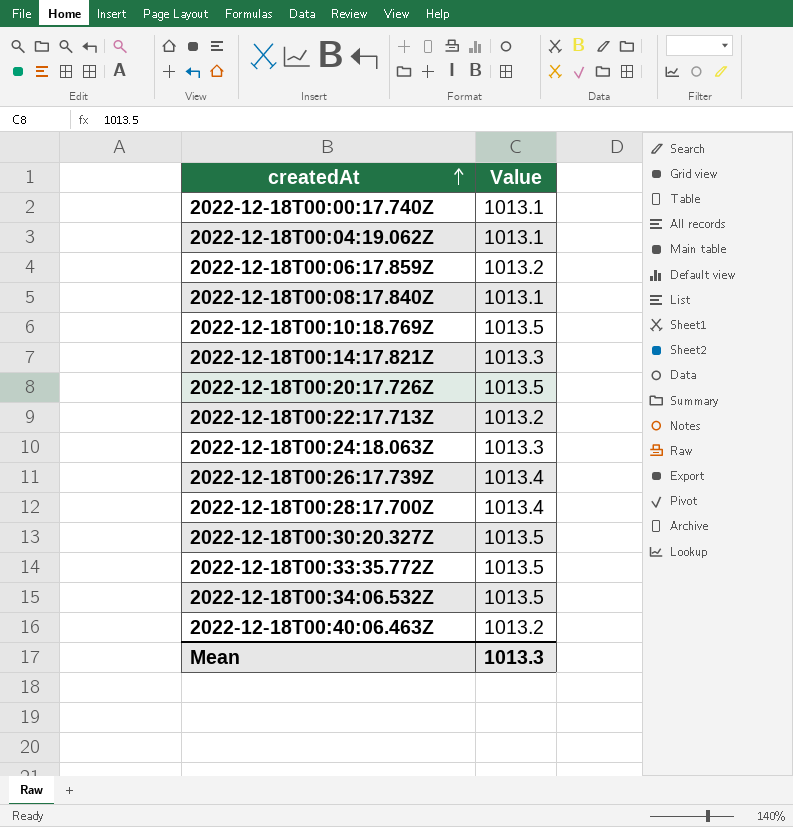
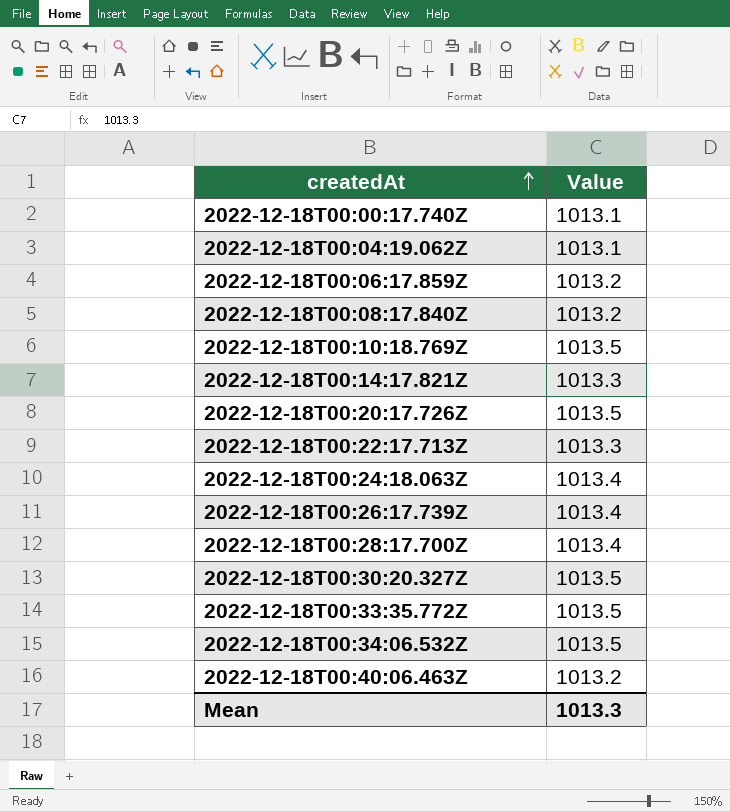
2022-12-18T00:08:17.840Z | Value: 1013.1 -> 1013.2
2022-12-18T00:22:17.713Z | Value: 1013.2 -> 1013.3
2022-12-18T00:24:18.063Z | Value: 1013.3 -> 1013.4

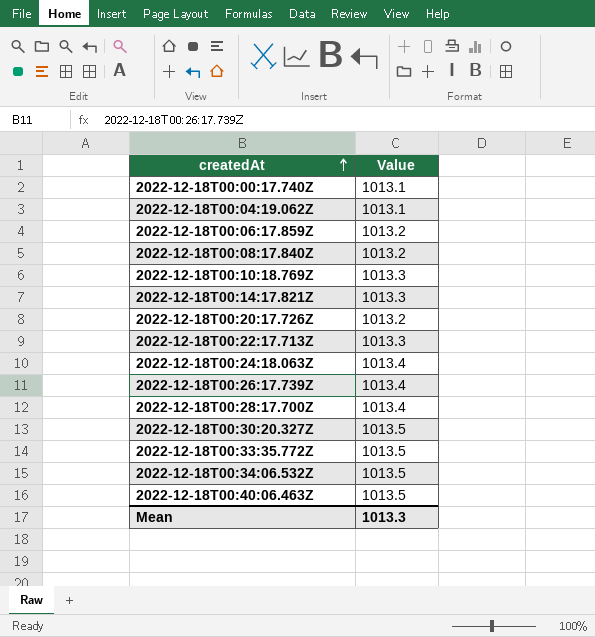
2022-12-18T00:10:18.769Z | Value: 1013.5 -> 1013.3
2022-12-18T00:20:17.726Z | Value: 1013.5 -> 1013.2
2022-12-18T00:40:06.463Z | Value: 1013.2 -> 1013.5

